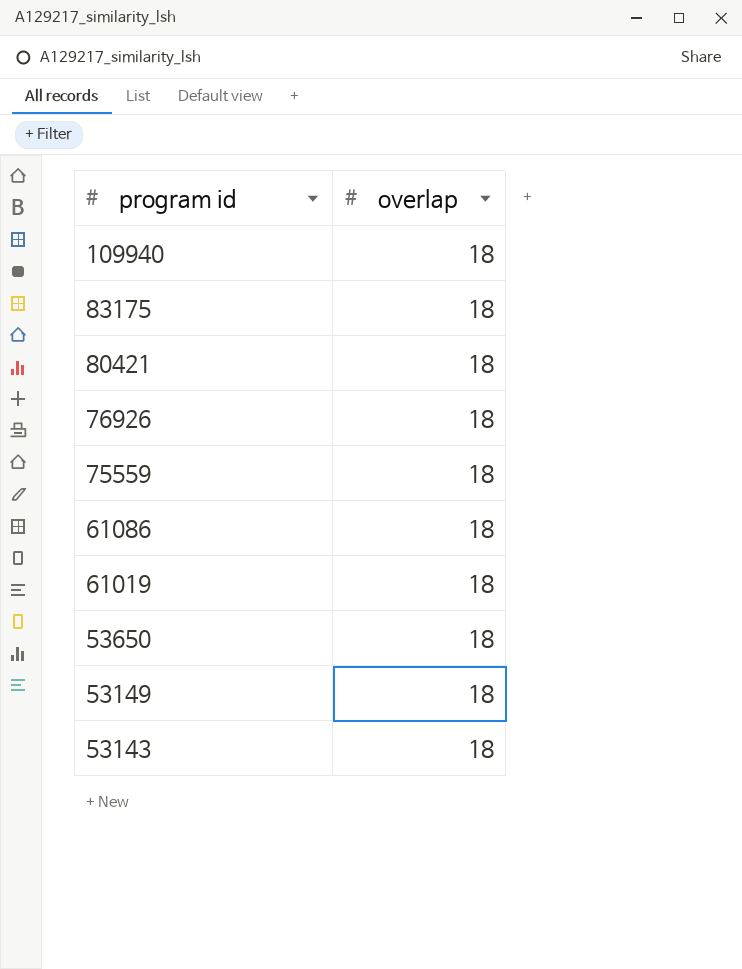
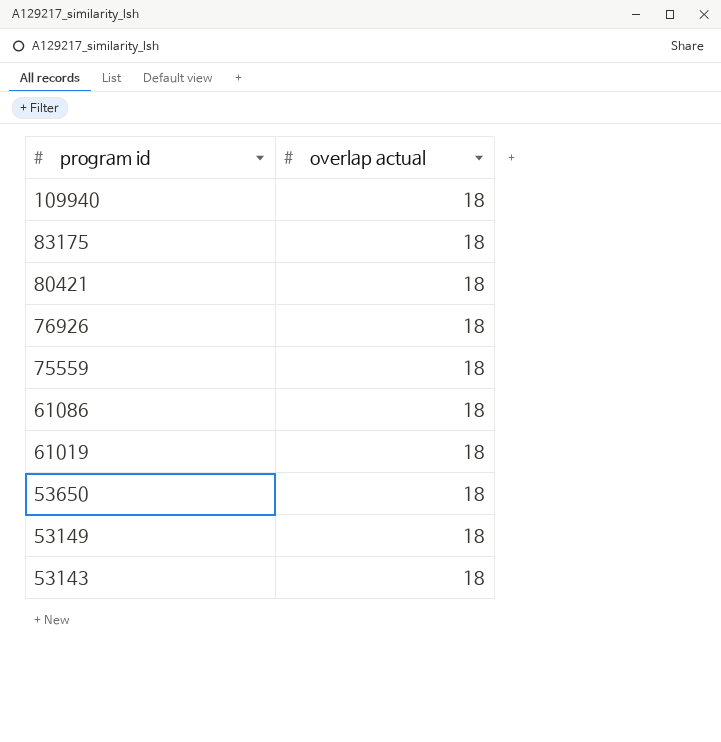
column name: overlap -> overlap actual

